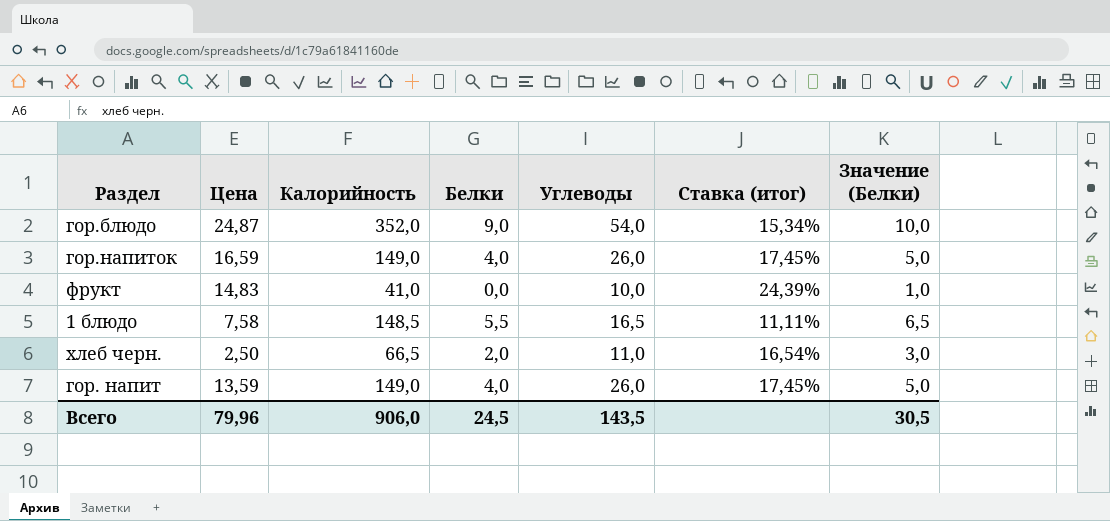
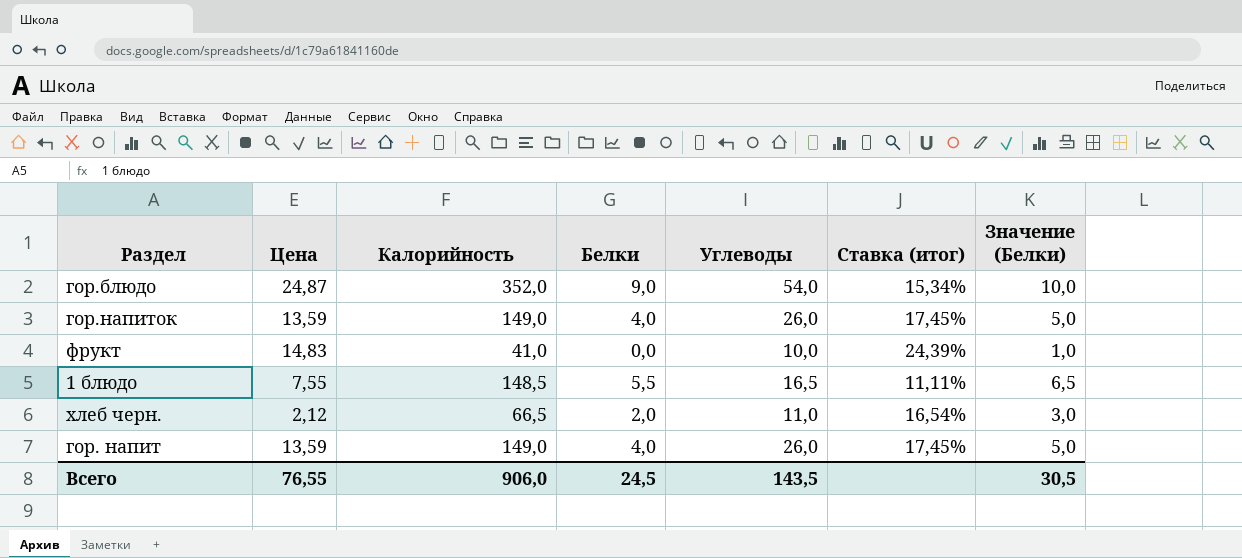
гор.напиток | Цена: 16,59 -> 13,59
1 блюдо | Цена: 7,58 -> 7,55
хлеб черн. | Цена: 2,50 -> 2,12
Всего | Цена: 79,96 -> 76,55

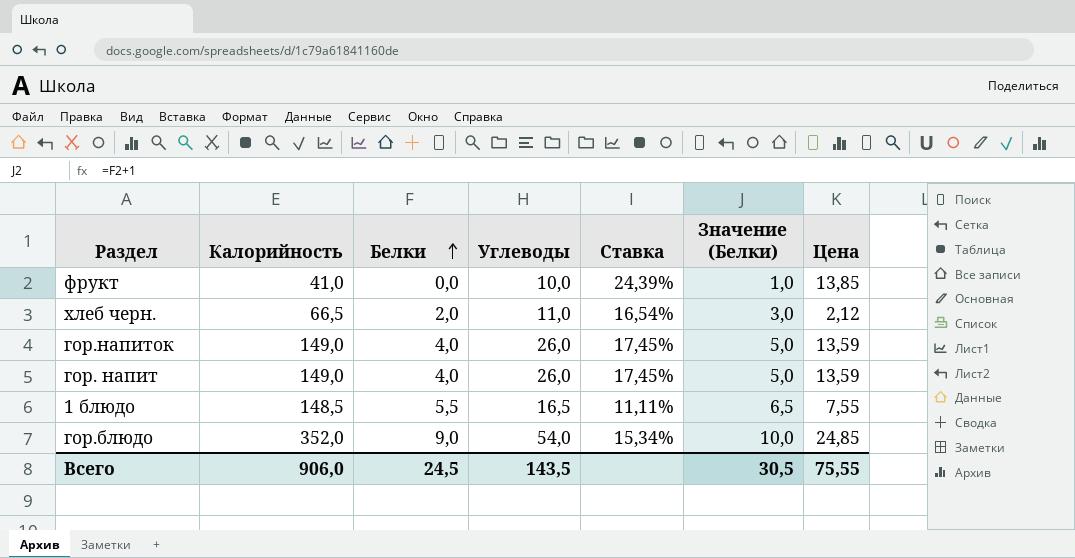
row order: none -> Белки ascending
column name: Ставка (итог) -> Ставка
column Цена | position: 2 -> 7
фрукт | Цена: 14,83 -> 13,85
гор.блюдо | Цена: 24,87 -> 24,85
Всего | Цена: 76,55 -> 75,55

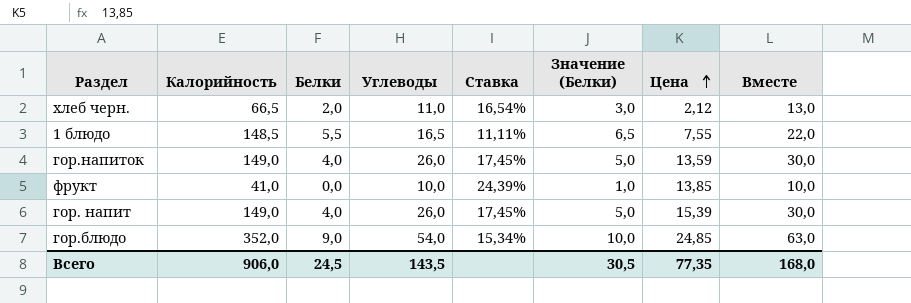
row order: Белки ascending -> Цена ascending
column Вместе | formula: none -> [Белки] + [Углеводы]
гор. напит | Цена: 13,59 -> 15,39
Всего | Цена: 75,55 -> 77,35

